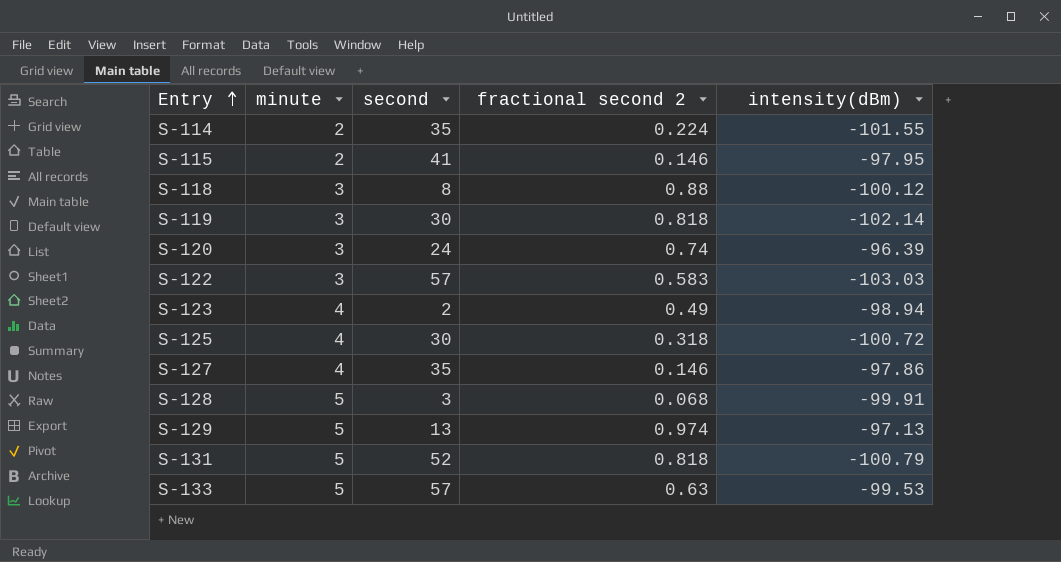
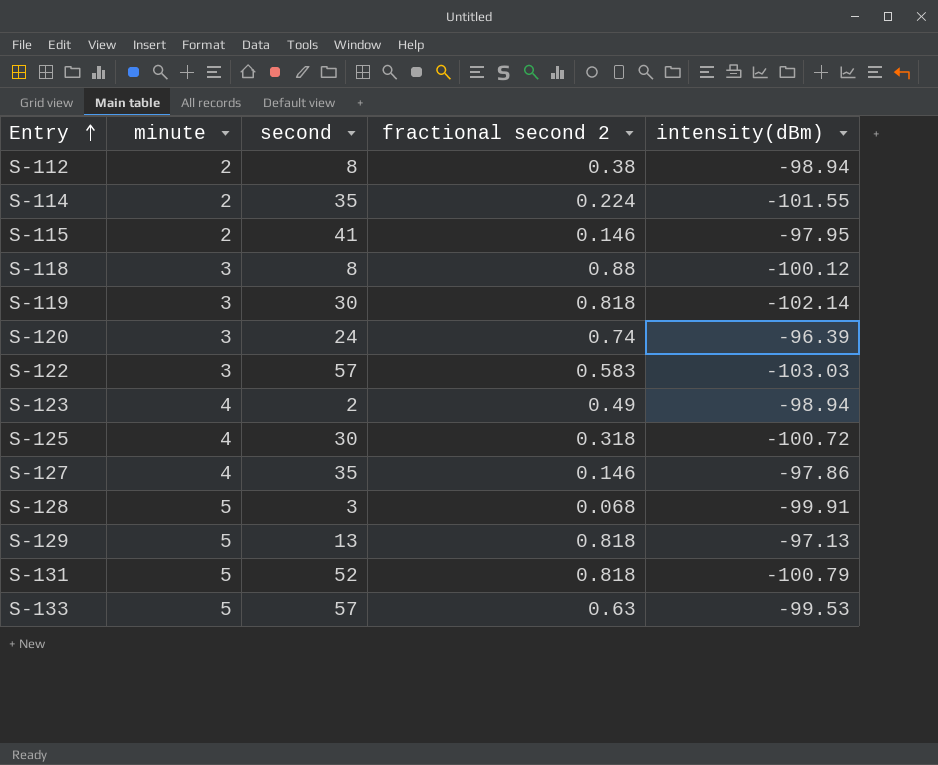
row S-112: none -> 2 | 8 | 0.38 | -98.94
S-129 | fractional second 2: 0.974 -> 0.818

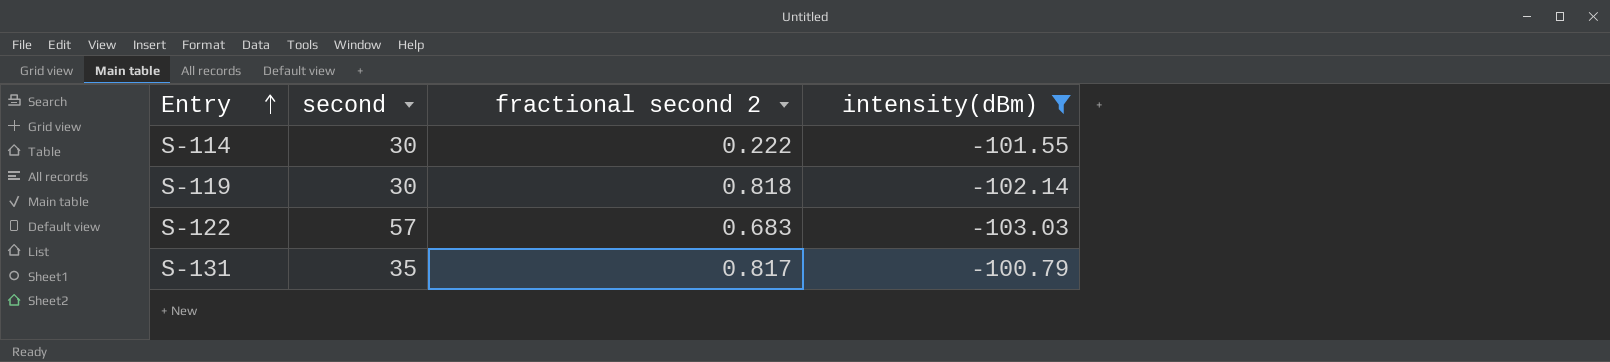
filter: none -> intensity(dBm) <= -100.79
column minute | position: 2 -> none
S-114 | second: 35 -> 30
S-114 | fractional second 2: 0.224 -> 0.222
S-122 | fractional second 2: 0.583 -> 0.683
S-131 | second: 52 -> 35
S-131 | fractional second 2: 0.818 -> 0.817

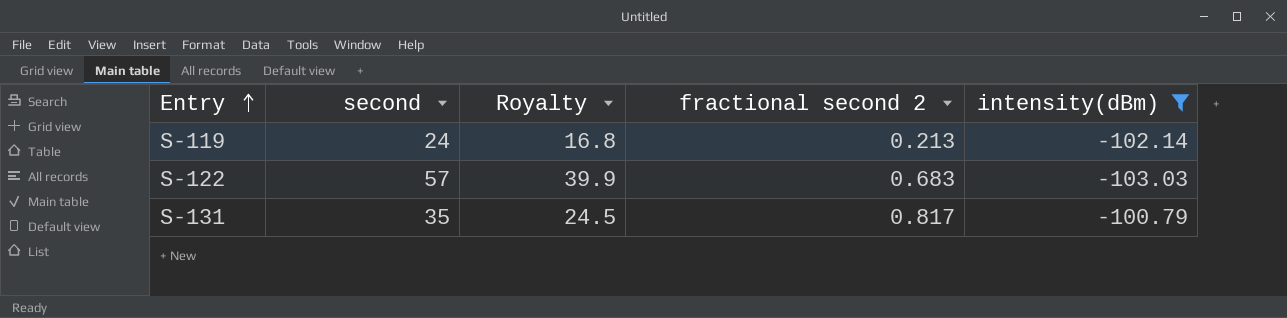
column Royalty | formula: none -> [second] * 0.7
row S-114: 30 | 0.222 | -101.55 -> none
S-119 | second: 30 -> 24
S-119 | fractional second 2: 0.818 -> 0.213

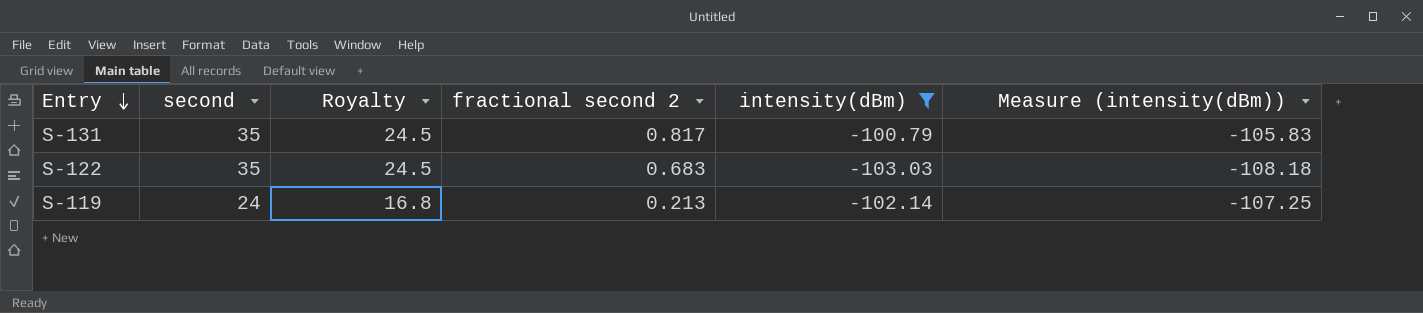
row order: Entry ascending -> Entry descending
column Measure (intensity(dBm)) | formula: none -> [intensity(dBm)] * 1.05
S-122 | second: 57 -> 35
S-122 | Royalty: 39.9 -> 24.5

